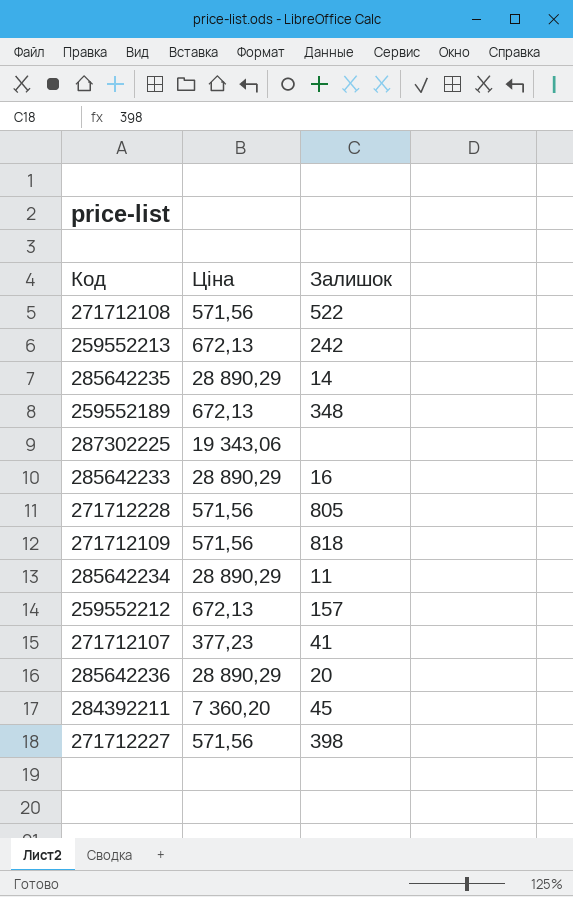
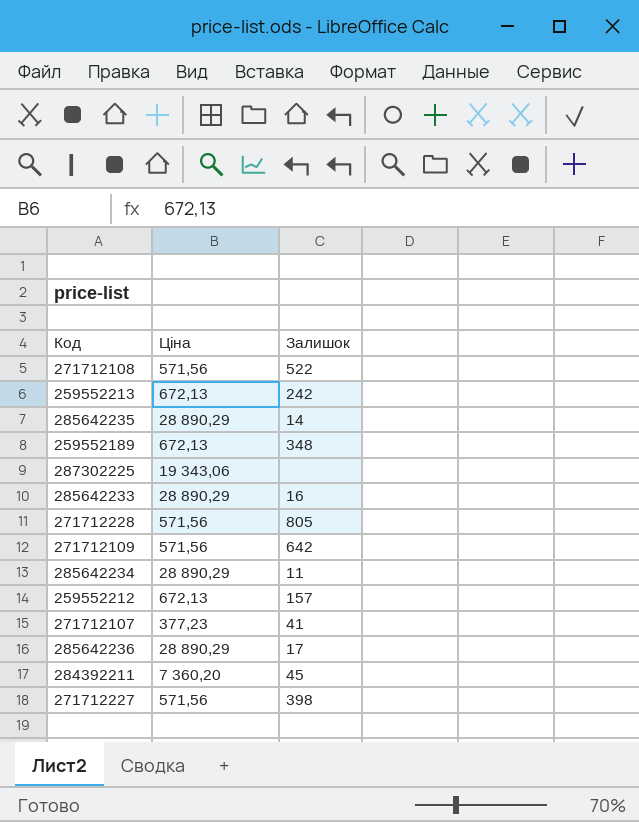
271712109 | Залишок: 818 -> 642
285642236 | Залишок: 20 -> 17

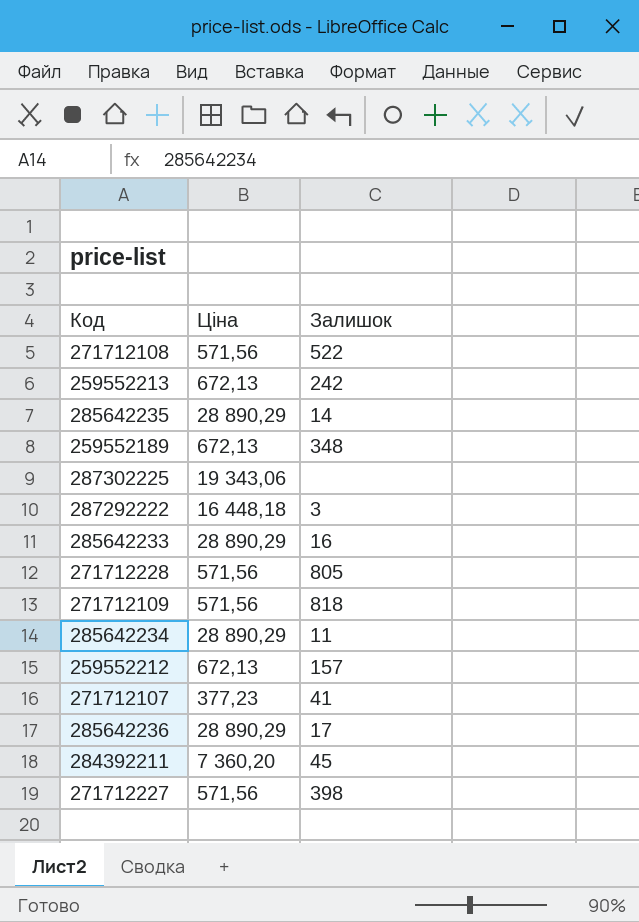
row 287292222: none -> 16 448,18 | 3
271712109 | Залишок: 642 -> 818

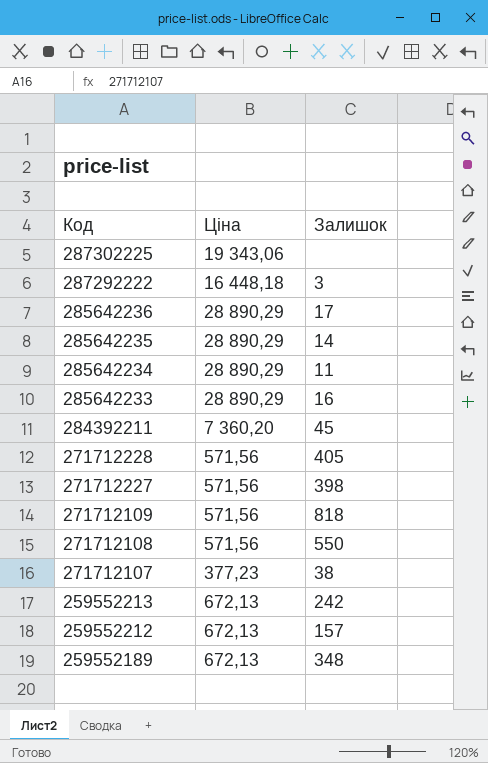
row order: none -> Код descending
271712228 | Залишок: 805 -> 405
271712108 | Залишок: 522 -> 550
271712107 | Залишок: 41 -> 38

